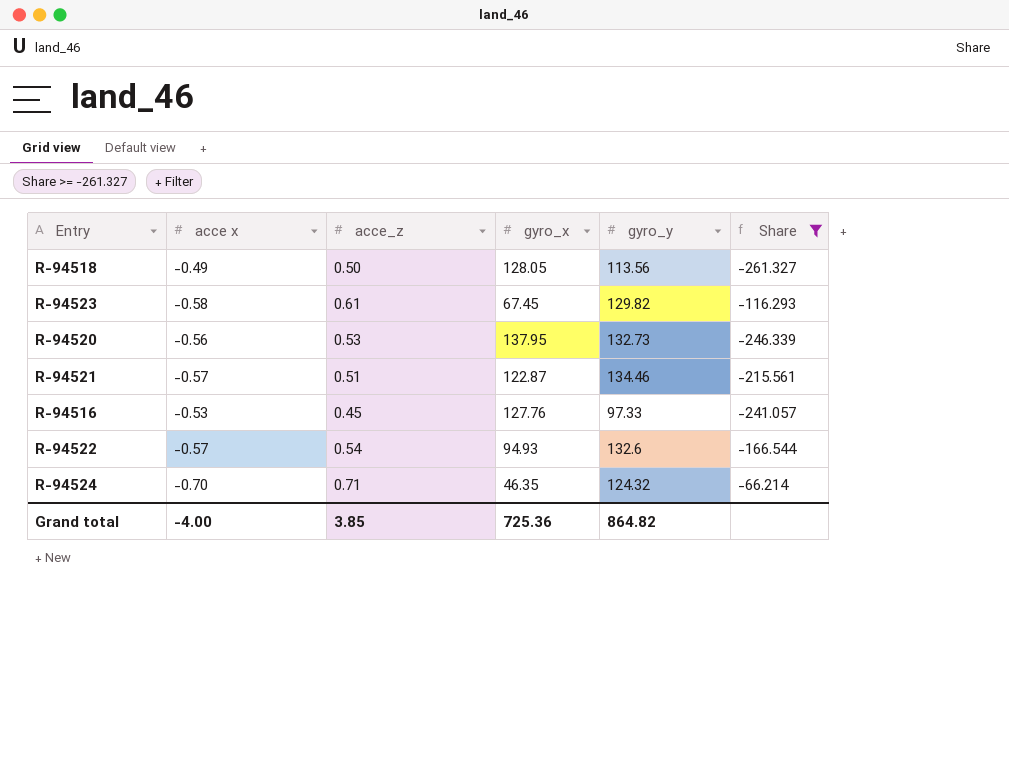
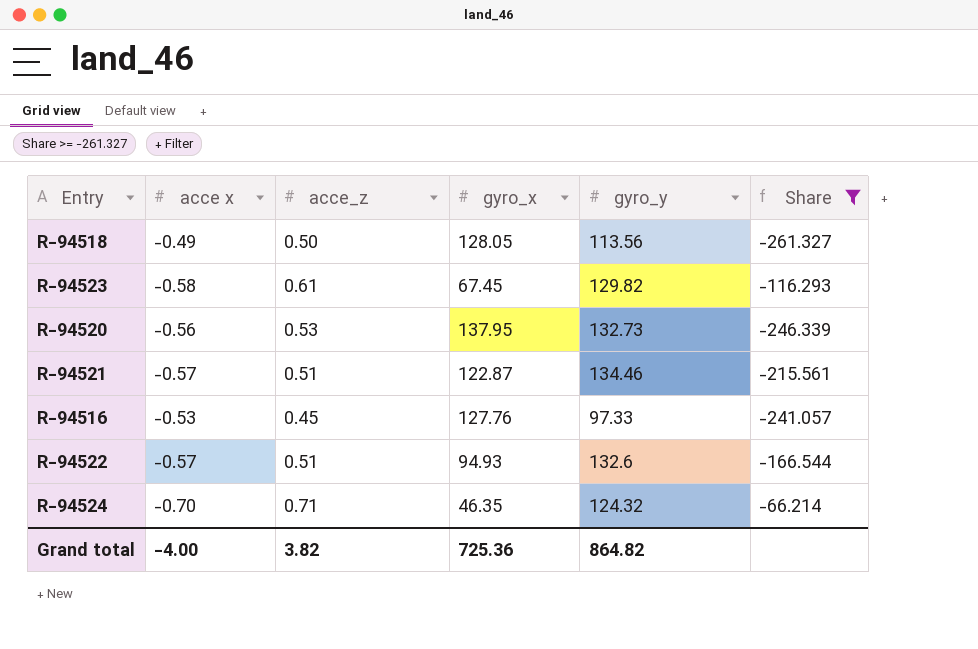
R-94522 | acce_z: 0.54 -> 0.51
Grand total | acce_z: 3.85 -> 3.82

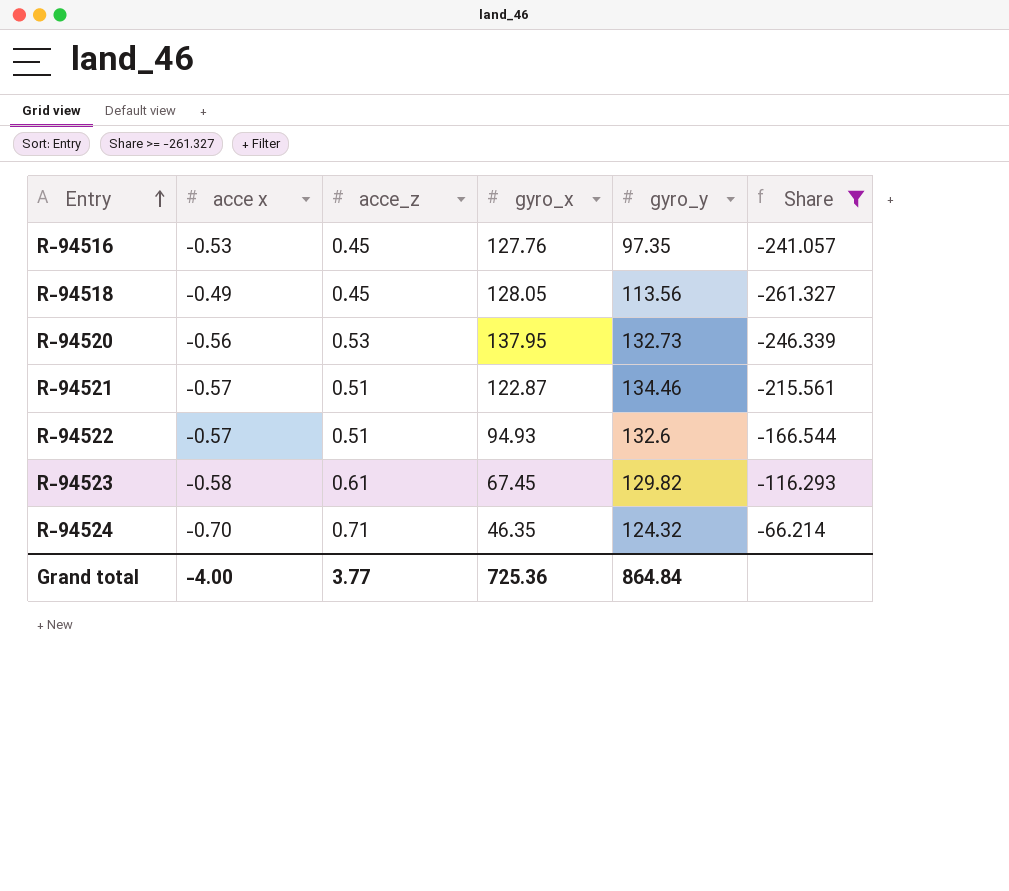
row order: none -> Entry ascending
R-94516 | gyro_y: 97.33 -> 97.35
R-94518 | acce_z: 0.50 -> 0.45
Grand total | acce_z: 3.82 -> 3.77
Grand total | gyro_y: 864.82 -> 864.84

